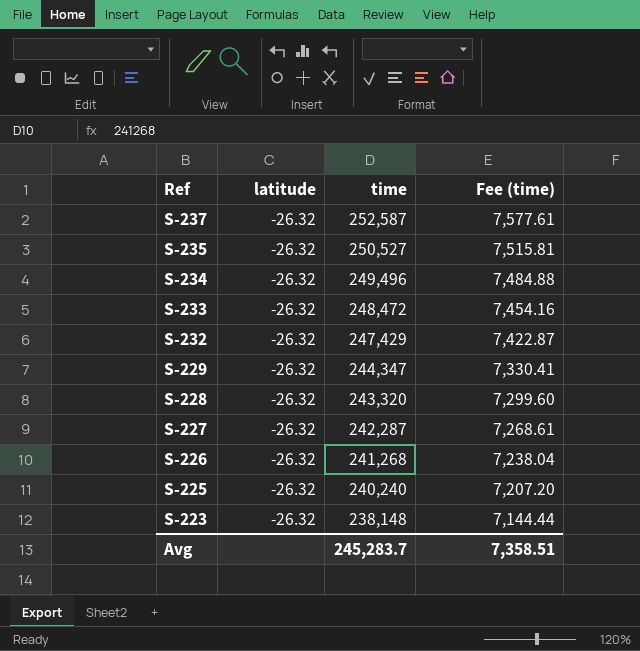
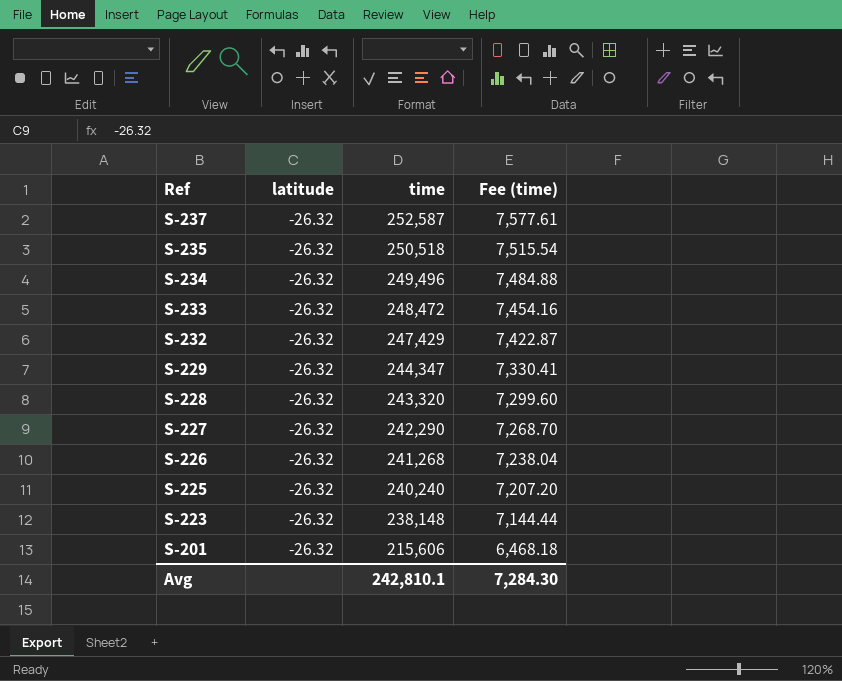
S-235 | time: 250,527 -> 250,518
S-235 | Fee (time): 7,515.81 -> 7,515.54
S-227 | time: 242,287 -> 242,290
S-227 | Fee (time): 7,268.61 -> 7,268.70
row S-201: none -> -26.32 | 215,606 | 6,468.18
Avg | time: 245,283.7 -> 242,810.1
Avg | Fee (time): 7,358.51 -> 7,284.30

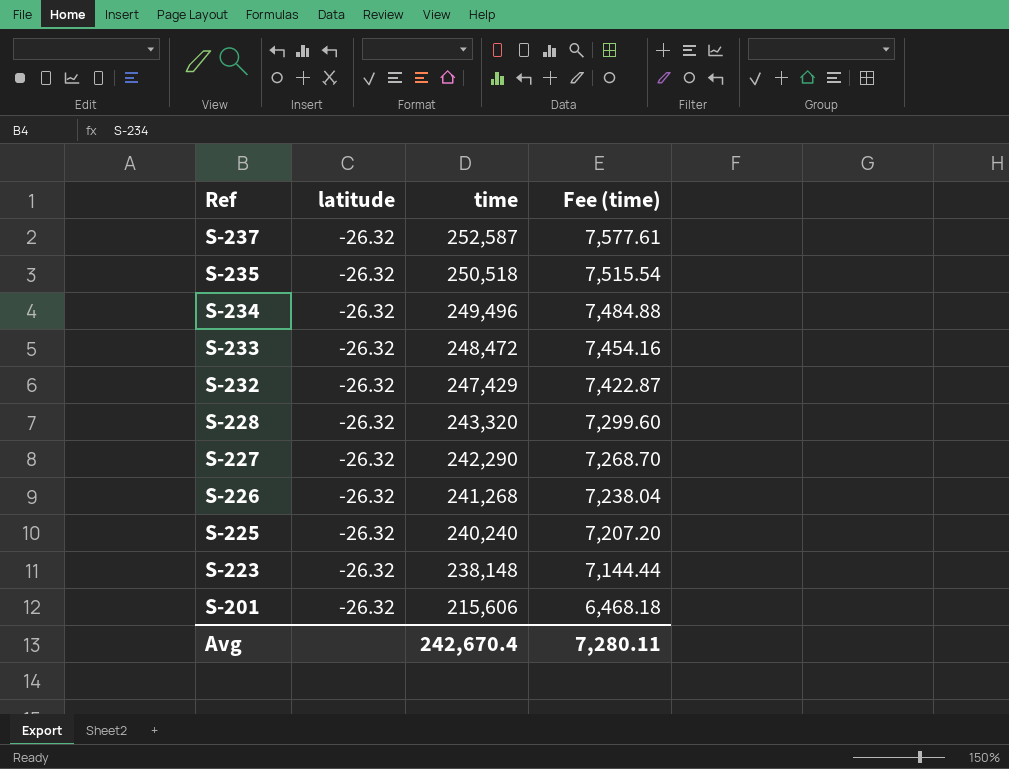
row S-229: -26.32 | 244,347 | 7,330.41 -> none
Avg | time: 242,810.1 -> 242,670.4
Avg | Fee (time): 7,284.30 -> 7,280.11

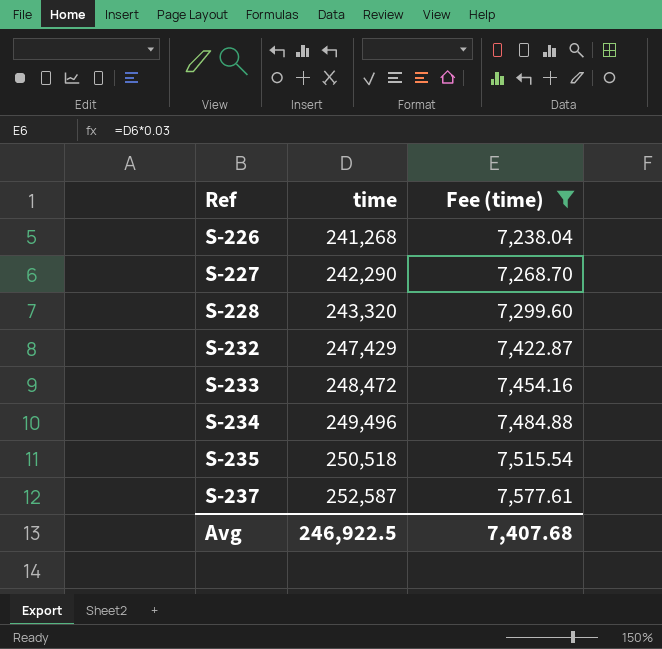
filter: none -> Fee (time) >= 7,238.04
row order: Ref descending -> Ref ascending
column latitude | position: 2 -> none
Avg | time: 242,670.4 -> 246,922.5
Avg | Fee (time): 7,280.11 -> 7,407.68

